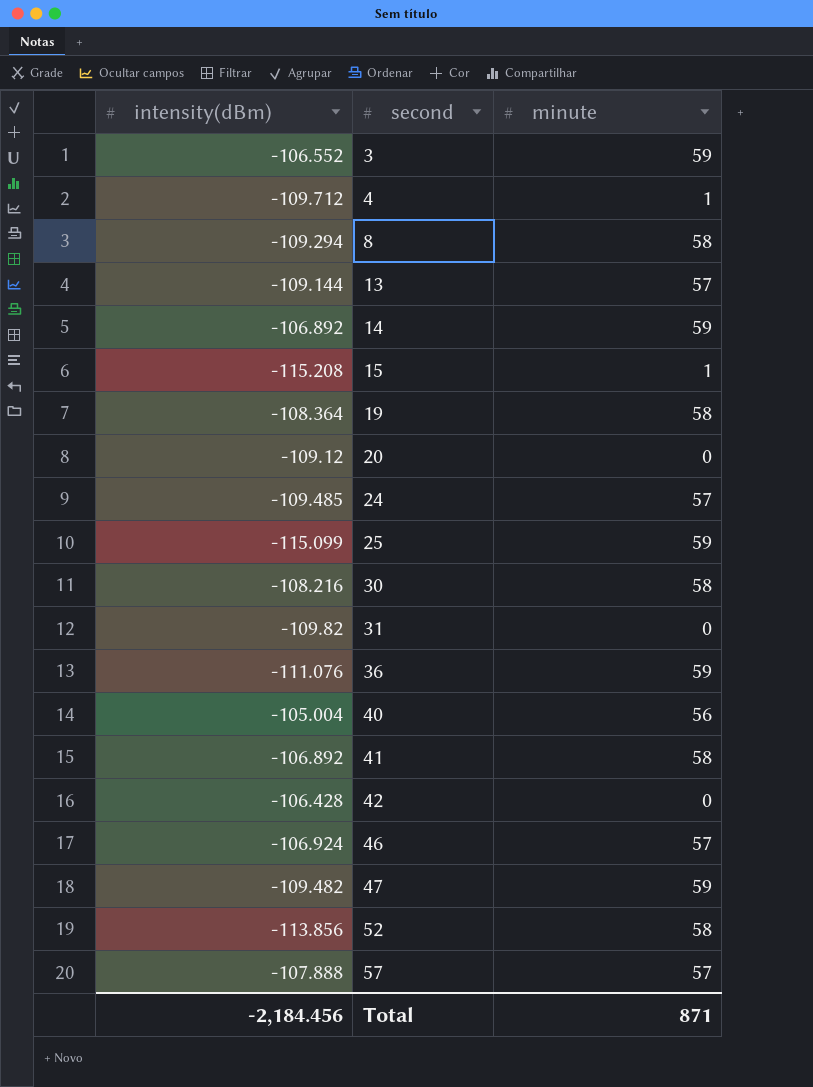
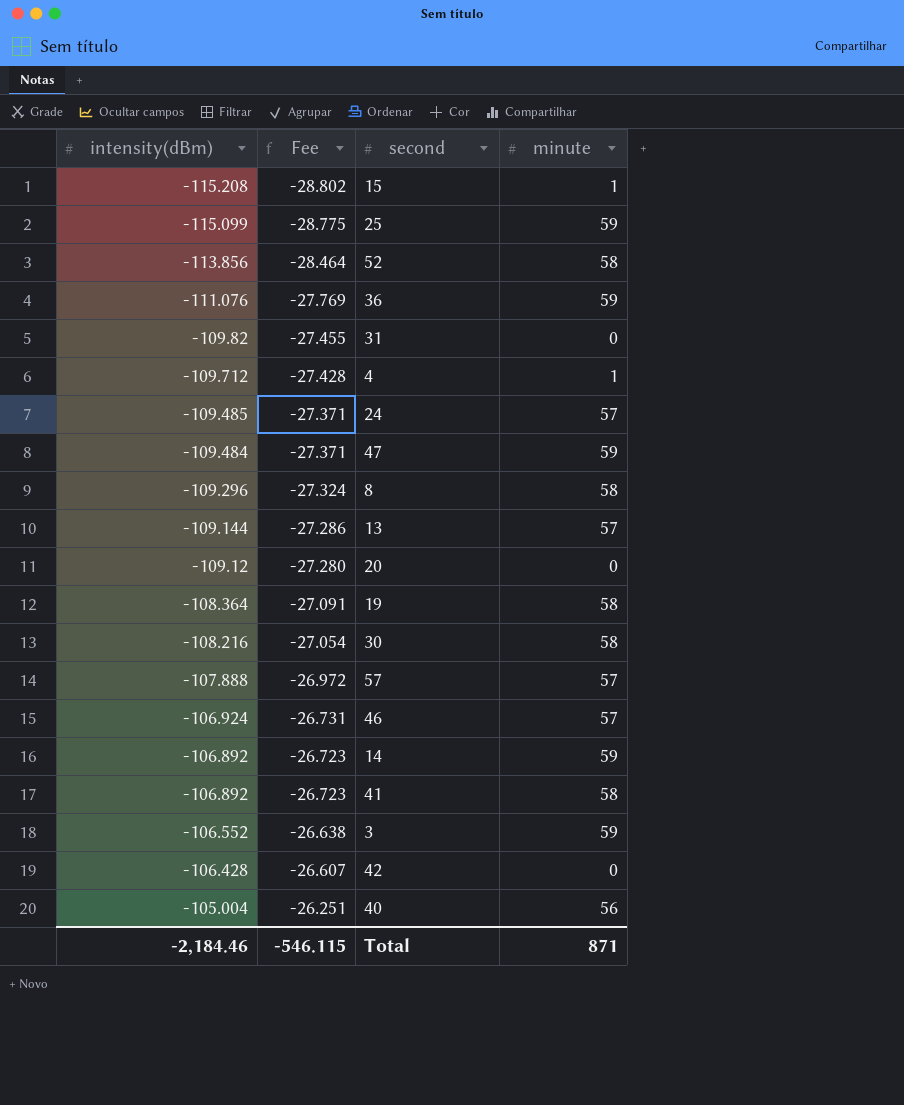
row order: second ascending -> intensity(dBm) ascending
column Fee | formula: none -> [intensity(dBm)] * 0.25
47 | intensity(dBm): -109.482 -> -109.484
8 | intensity(dBm): -109.294 -> -109.296
Total | intensity(dBm): -2,184.456 -> -2,184.46

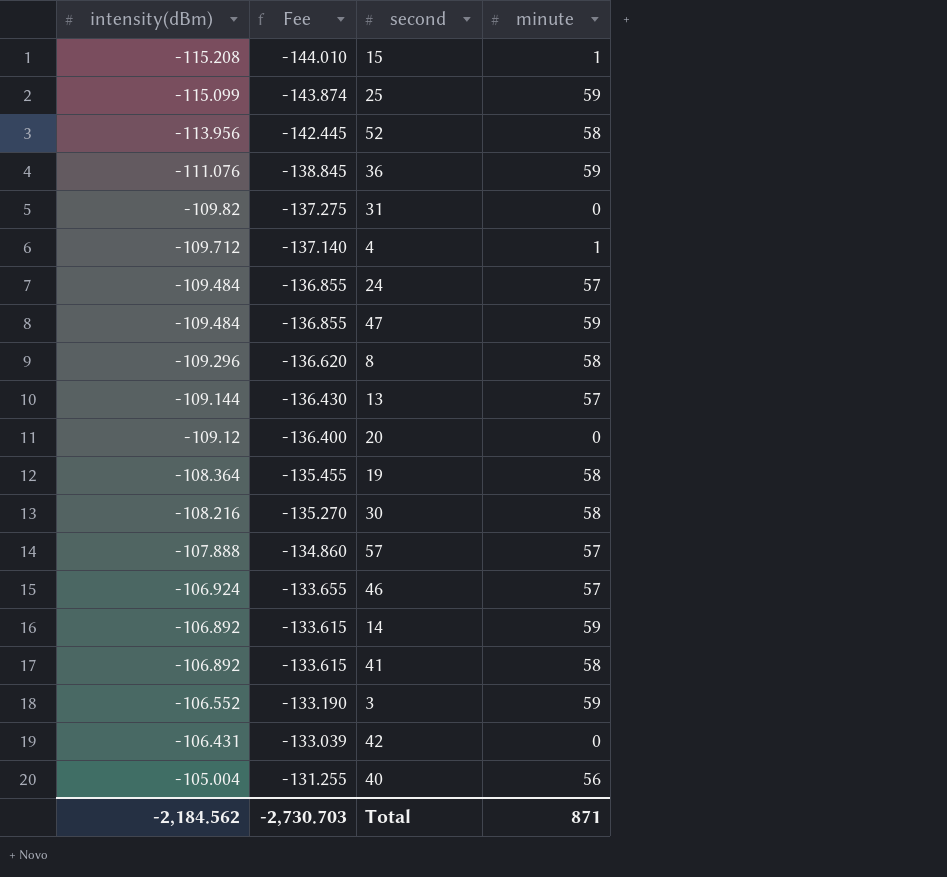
column Fee | formula: [intensity(dBm)] * 0.25 -> [intensity(dBm)] * 1.25
52 | intensity(dBm): -113.856 -> -113.956
24 | intensity(dBm): -109.485 -> -109.484
42 | intensity(dBm): -106.428 -> -106.431
Total | intensity(dBm): -2,184.46 -> -2,184.562
Total | Fee: -546.115 -> -2,730.703

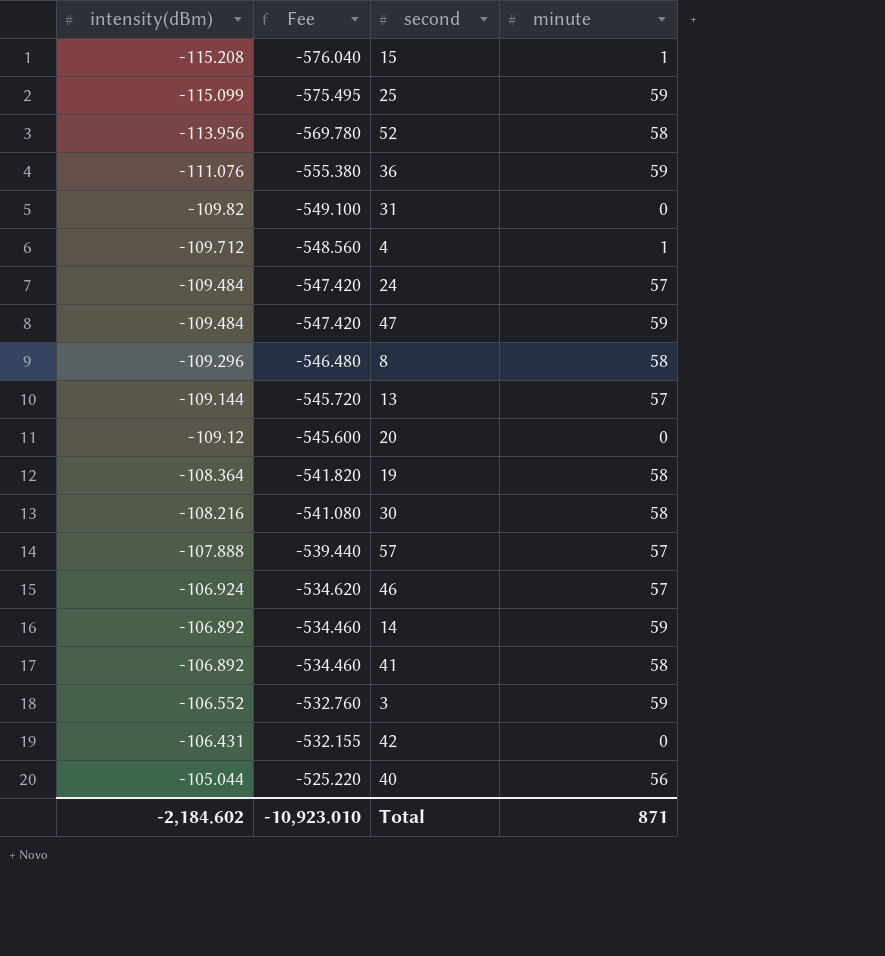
column Fee | formula: [intensity(dBm)] * 1.25 -> [intensity(dBm)] * 5
40 | intensity(dBm): -105.004 -> -105.044
Total | intensity(dBm): -2,184.562 -> -2,184.602
Total | Fee: -2,730.703 -> -10,923.010

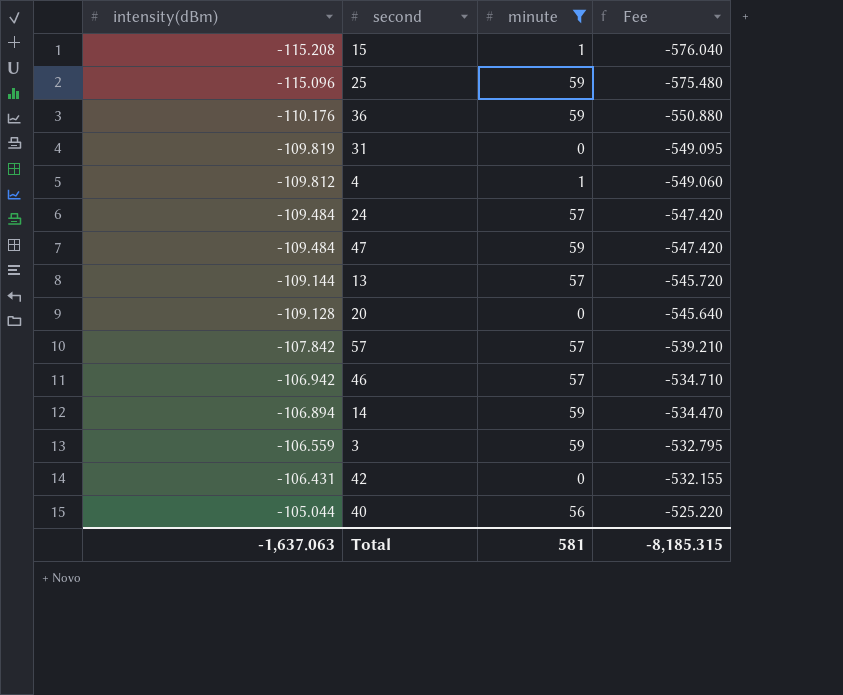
filter: none -> minute != 58
column Fee | position: 2 -> 4
25 | intensity(dBm): -115.099 -> -115.096
25 | Fee: -575.495 -> -575.480
36 | intensity(dBm): -111.076 -> -110.176
36 | Fee: -555.380 -> -550.880
31 | intensity(dBm): -109.82 -> -109.819
31 | Fee: -549.100 -> -549.095
4 | intensity(dBm): -109.712 -> -109.812
4 | Fee: -548.560 -> -549.060
20 | intensity(dBm): -109.12 -> -109.128
20 | Fee: -545.600 -> -545.640
57 | intensity(dBm): -107.888 -> -107.842
57 | Fee: -539.440 -> -539.210
46 | intensity(dBm): -106.924 -> -106.942
46 | Fee: -534.620 -> -534.710
14 | intensity(dBm): -106.892 -> -106.894
14 | Fee: -534.460 -> -534.470
3 | intensity(dBm): -106.552 -> -106.559
3 | Fee: -532.760 -> -532.795
Total | intensity(dBm): -2,184.602 -> -1,637.063
Total | minute: 871 -> 581
Total | Fee: -10,923.010 -> -8,185.315

